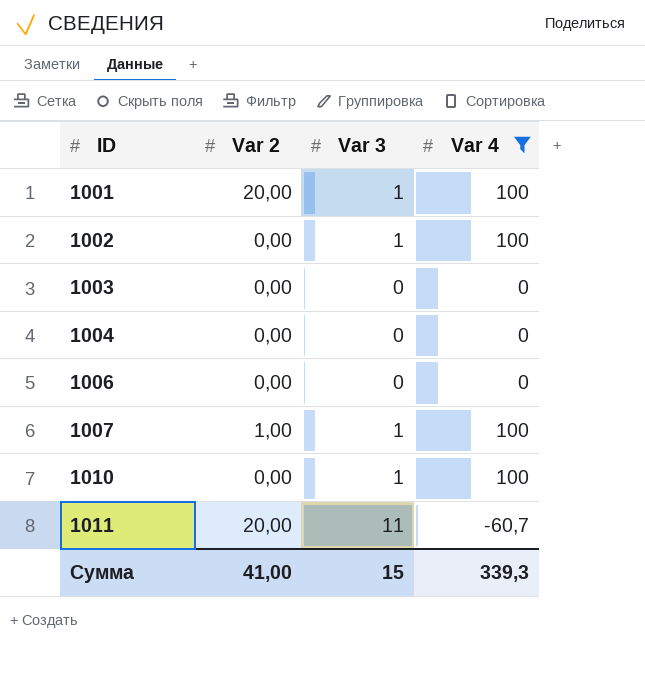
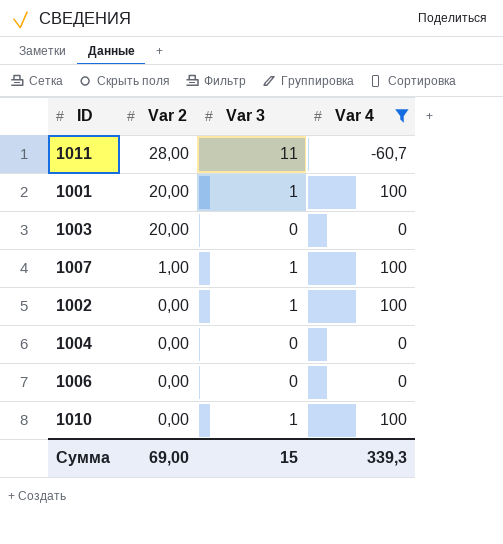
row order: ID ascending -> Var 2 descending
1011 | Var 2: 20,00 -> 28,00
1003 | Var 2: 0,00 -> 20,00
Сумма | Var 2: 41,00 -> 69,00

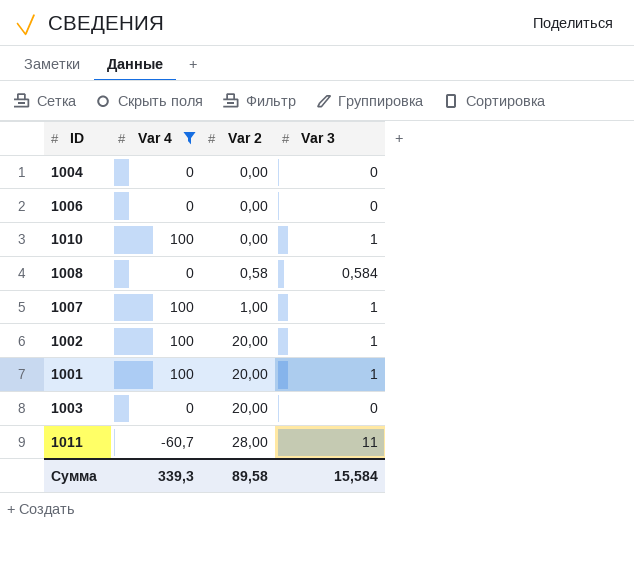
row order: Var 2 descending -> Var 2 ascending
column Var 4 | position: 4 -> 2
row 1008: none -> 0 | 0,58 | 0,584
1002 | Var 2: 0,00 -> 20,00
Сумма | Var 2: 69,00 -> 89,58
Сумма | Var 3: 15 -> 15,584

